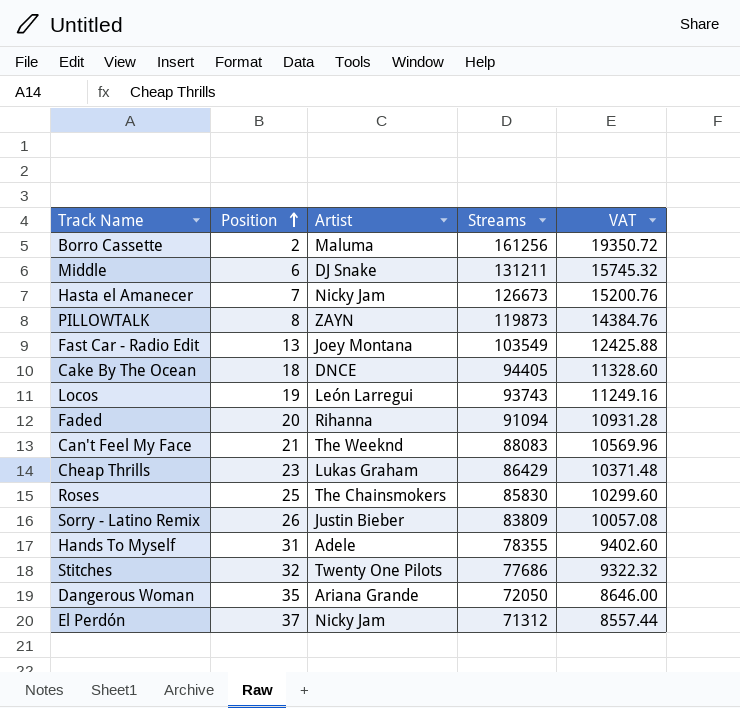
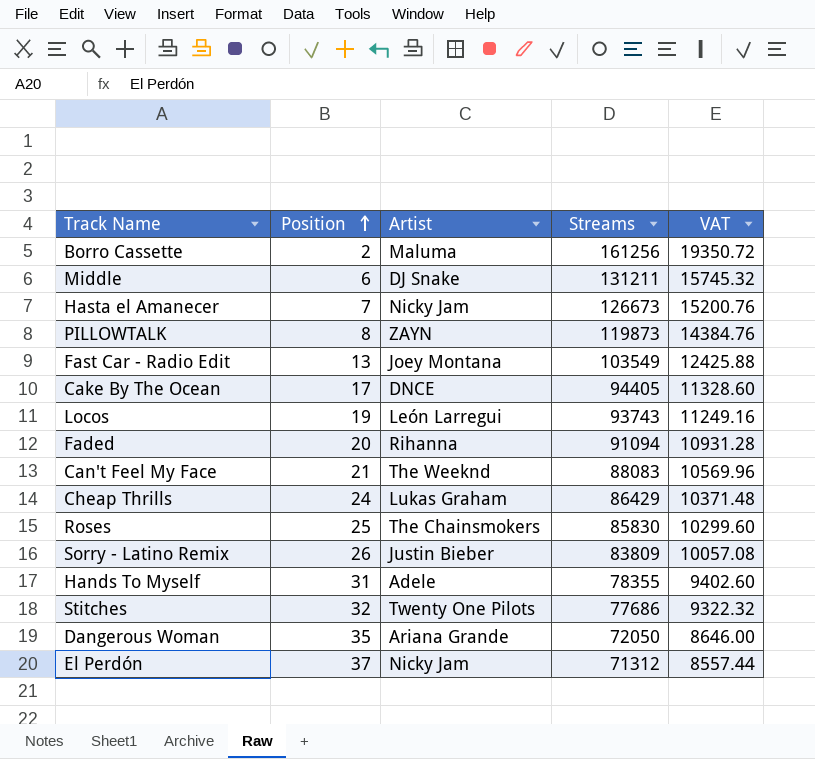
Cake By The Ocean | Position: 18 -> 17
Cheap Thrills | Position: 23 -> 24

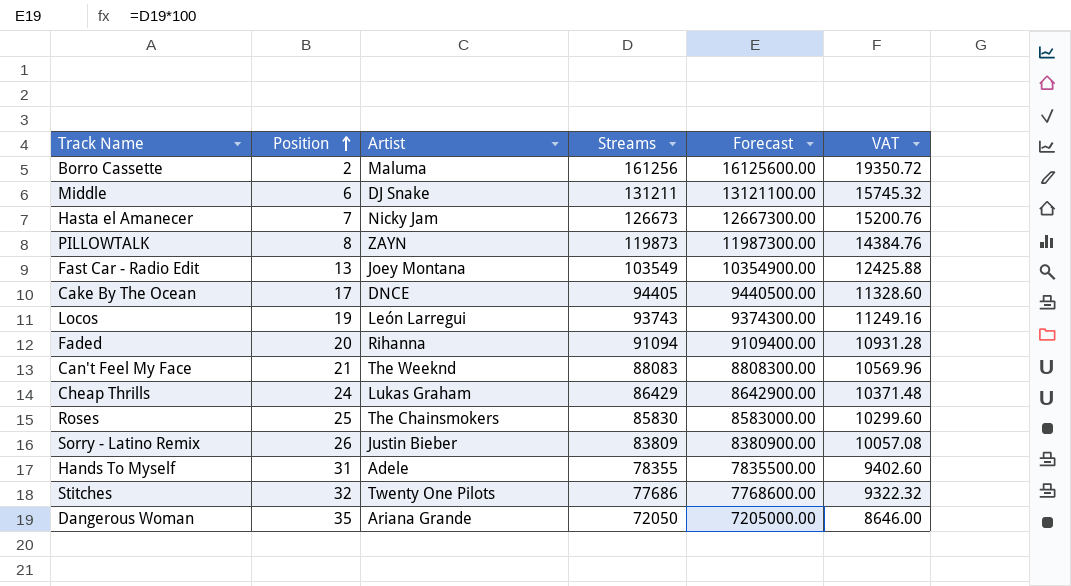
column Forecast | formula: none -> [Streams] * 100
row El Perdón: 37 | Nicky Jam | 71312 | 8557.44 -> none

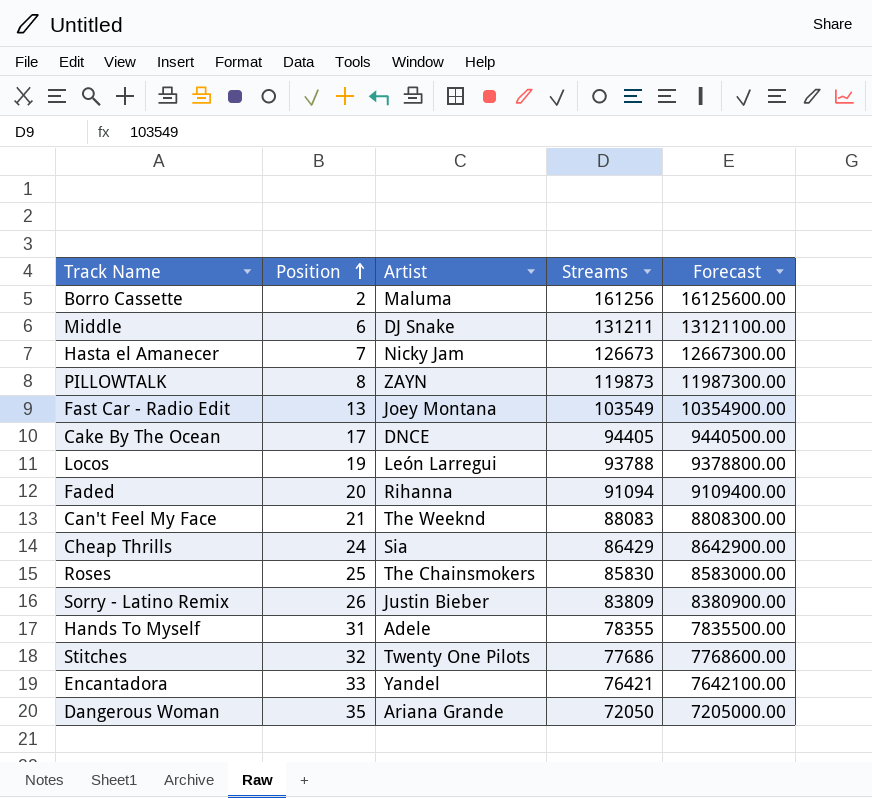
column VAT | formula: [Streams] * 0.12 -> none
Locos | Streams: 93743 -> 93788
Locos | Forecast: 9374300.00 -> 9378800.00
Cheap Thrills | Artist: Lukas Graham -> Sia
row Encantadora: none -> 33 | Yandel | 76421 | 7642100.00

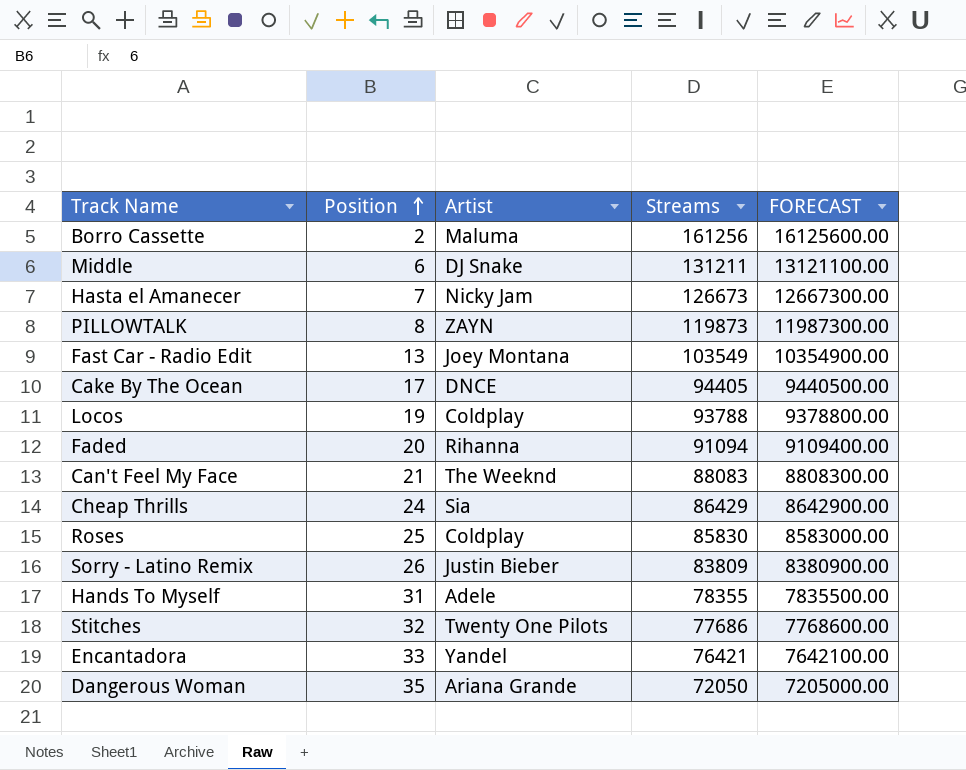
column name: Forecast -> FORECAST
Locos | Artist: León Larregui -> Coldplay
Roses | Artist: The Chainsmokers -> Coldplay

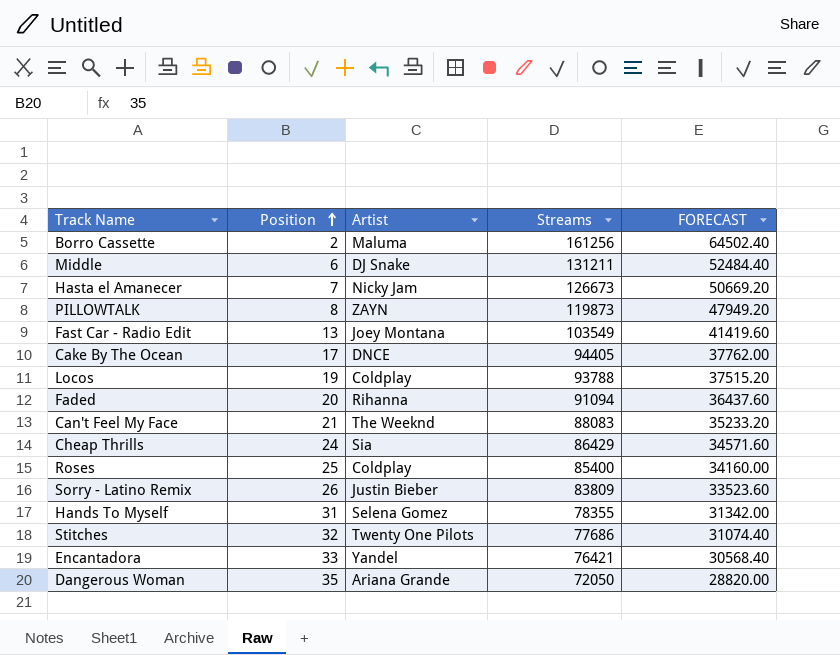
column FORECAST | formula: [Streams] * 100 -> [Streams] * 0.4
Roses | Streams: 85830 -> 85400
Hands To Myself | Artist: Adele -> Selena Gomez

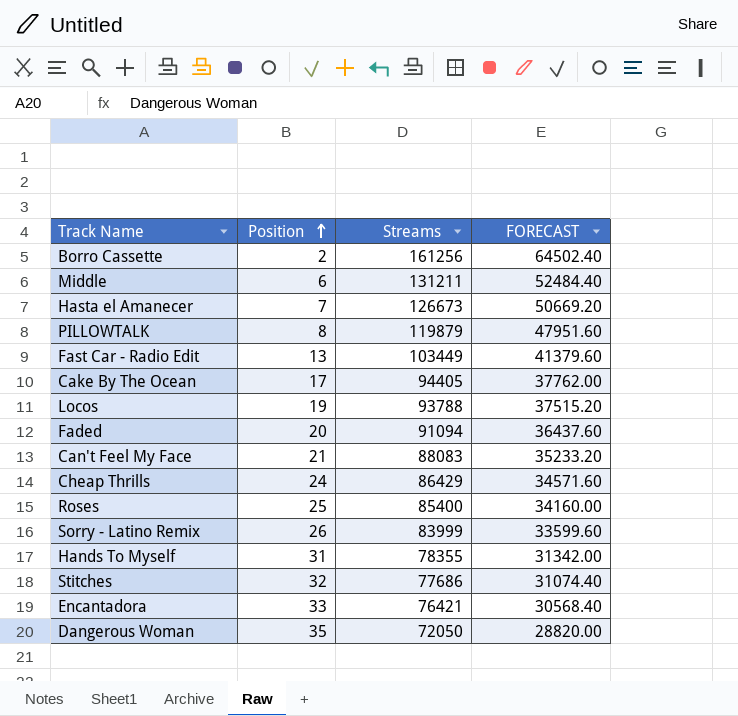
column Artist | position: 3 -> none
PILLOWTALK | Streams: 119873 -> 119879
PILLOWTALK | FORECAST: 47949.20 -> 47951.60
Fast Car - Radio Edit | Streams: 103549 -> 103449
Fast Car - Radio Edit | FORECAST: 41419.60 -> 41379.60
Sorry - Latino Remix | Streams: 83809 -> 83999
Sorry - Latino Remix | FORECAST: 33523.60 -> 33599.60

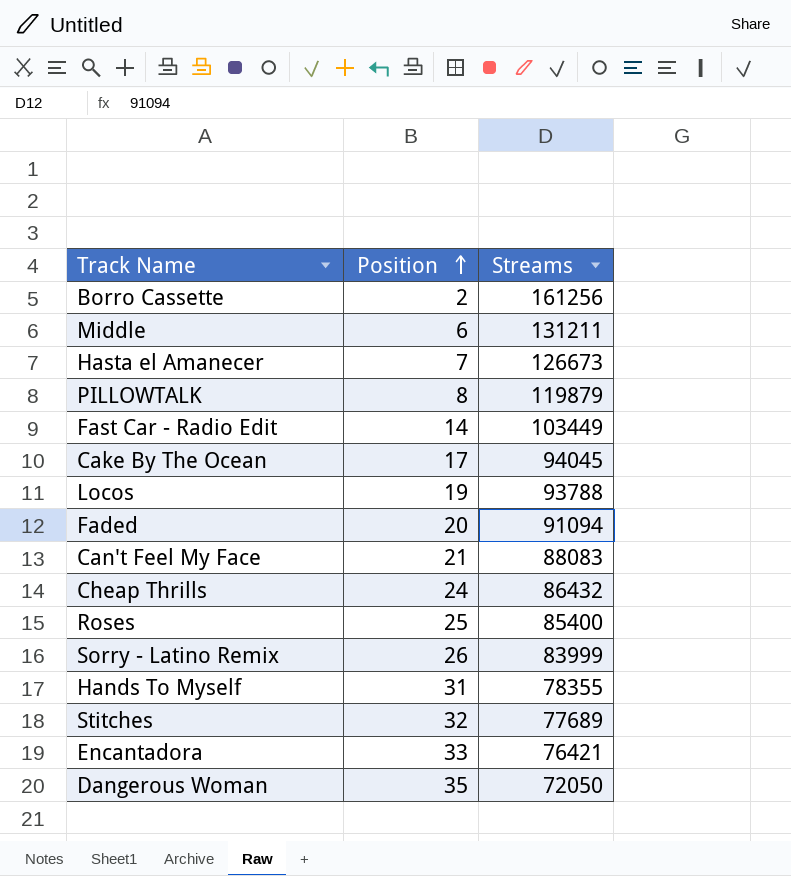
column FORECAST | formula: [Streams] * 0.4 -> none
Fast Car - Radio Edit | Position: 13 -> 14
Cake By The Ocean | Streams: 94405 -> 94045
Cheap Thrills | Streams: 86429 -> 86432
Stitches | Streams: 77686 -> 77689

